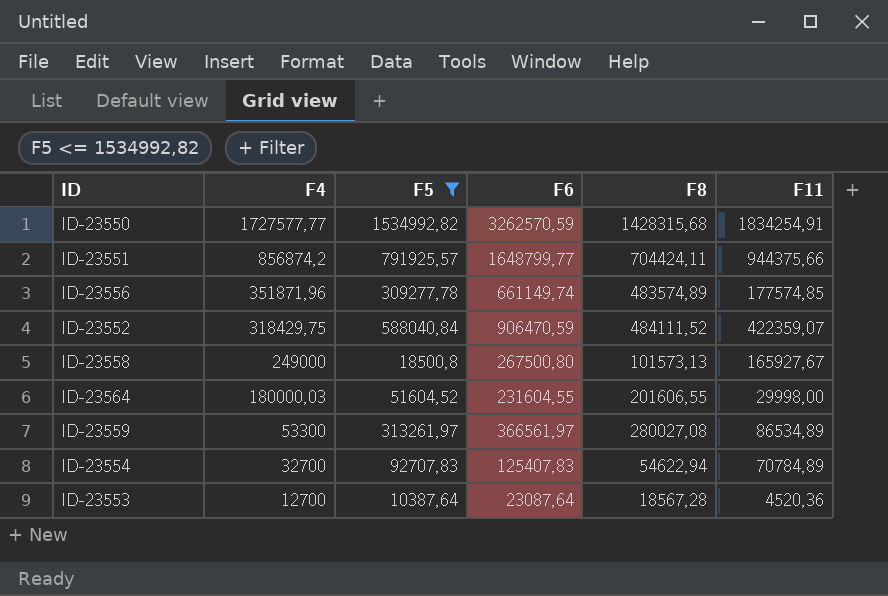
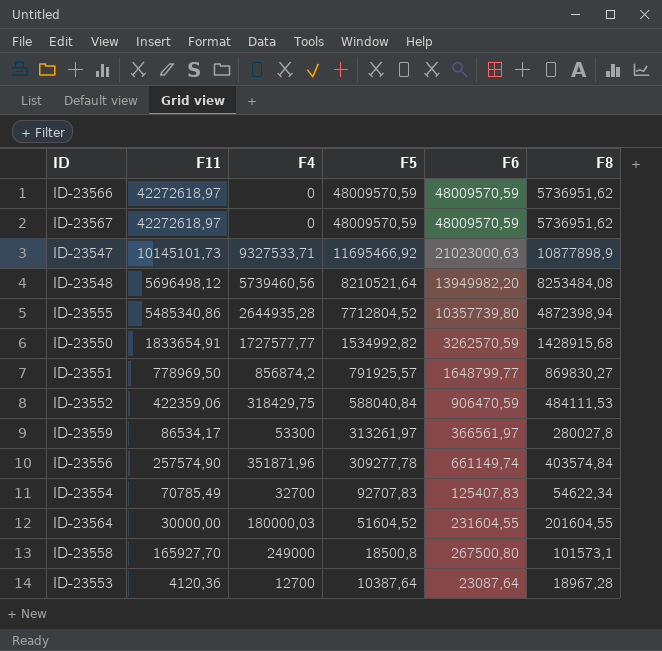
filter: F5 <= 1534992,82 -> none
row order: F4 descending -> F5 descending
column F11 | position: 6 -> 2
ID-23550 | F11: 1834254,91 -> 1833654,91
ID-23550 | F8: 1428315,68 -> 1428915,68
ID-23551 | F11: 944375,66 -> 778969,50
ID-23551 | F8: 704424,11 -> 869830,27
ID-23552 | F11: 422359,07 -> 422359,06
ID-23552 | F8: 484111,52 -> 484111,53
ID-23559 | F11: 86534,89 -> 86534,17
ID-23559 | F8: 280027,08 -> 280027,8
ID-23556 | F11: 177574,85 -> 257574,90
ID-23556 | F8: 483574,89 -> 403574,84
ID-23554 | F11: 70784,89 -> 70785,49
ID-23554 | F8: 54622,94 -> 54622,34
ID-23564 | F11: 29998,00 -> 30000,00
ID-23564 | F8: 201606,55 -> 201604,55
ID-23558 | F11: 165927,67 -> 165927,70
ID-23558 | F8: 101573,13 -> 101573,1
ID-23553 | F11: 4520,36 -> 4120,36
ID-23553 | F8: 18567,28 -> 18967,28

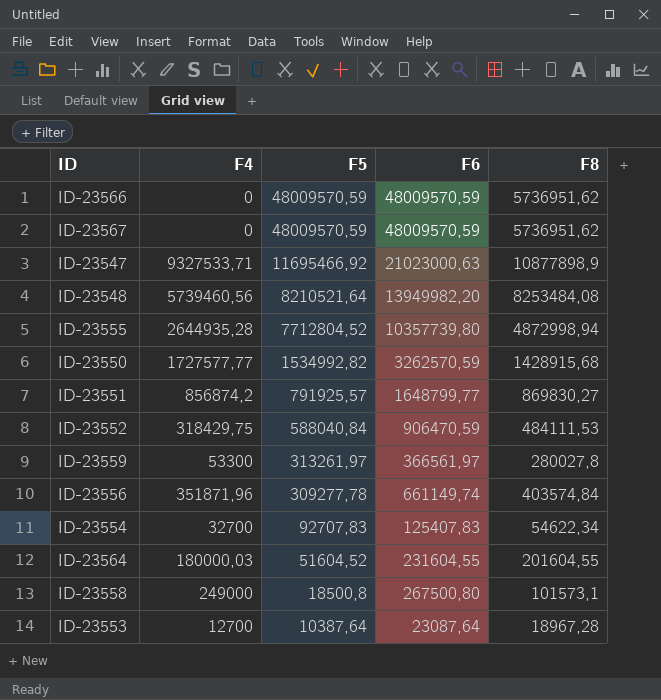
column F11 | formula: [F6] - [F8] -> none
ID-23555 | F8: 4872398,94 -> 4872998,94

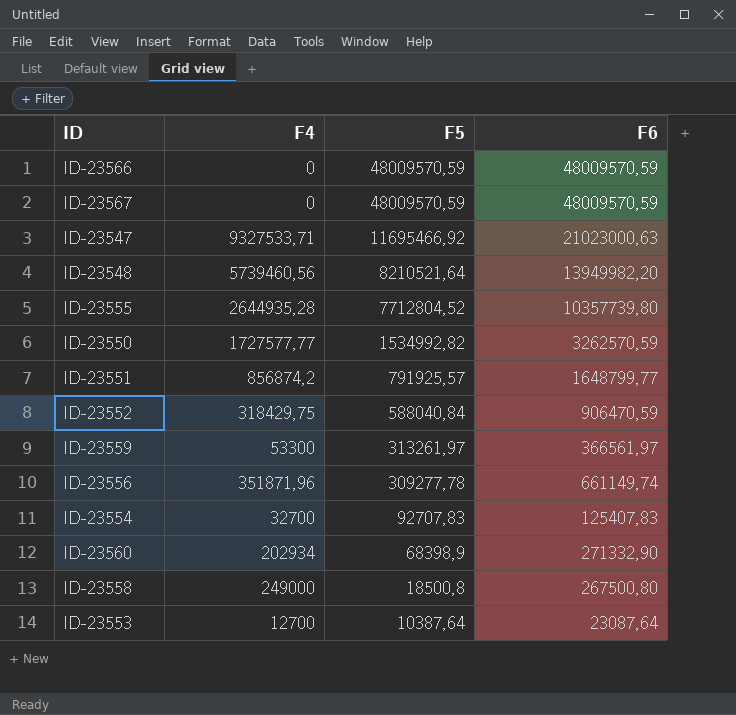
column F8 | position: 5 -> none
row ID-23564: 180000,03 | 51604,52 | 231604,55 | 201604,55 -> none
row ID-23560: none -> 202934 | 68398,9 | 271332,90

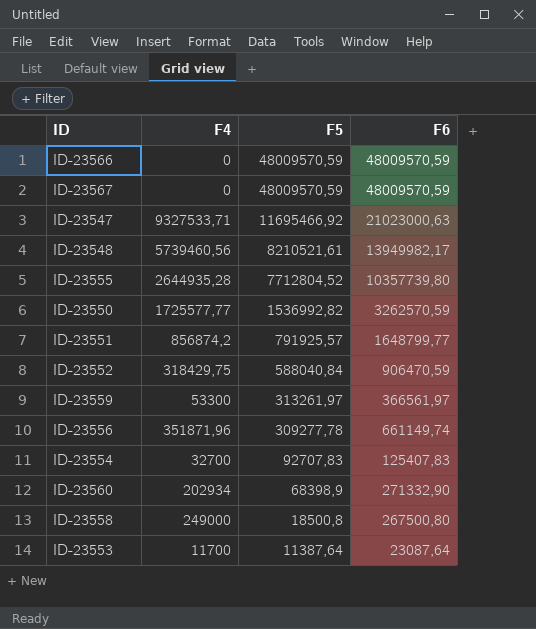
ID-23548 | F5: 8210521,64 -> 8210521,61
ID-23548 | F6: 13949982,20 -> 13949982,17
ID-23550 | F4: 1727577,77 -> 1725577,77
ID-23550 | F5: 1534992,82 -> 1536992,82
ID-23553 | F4: 12700 -> 11700
ID-23553 | F5: 10387,64 -> 11387,64

